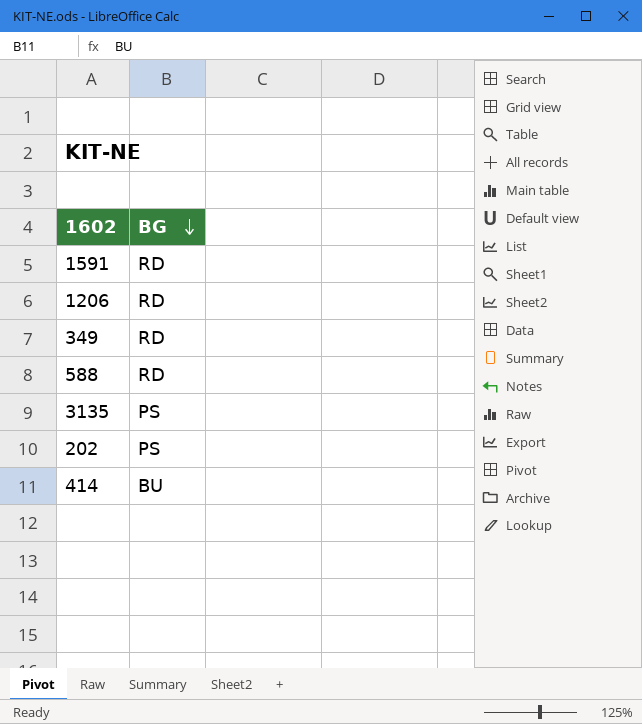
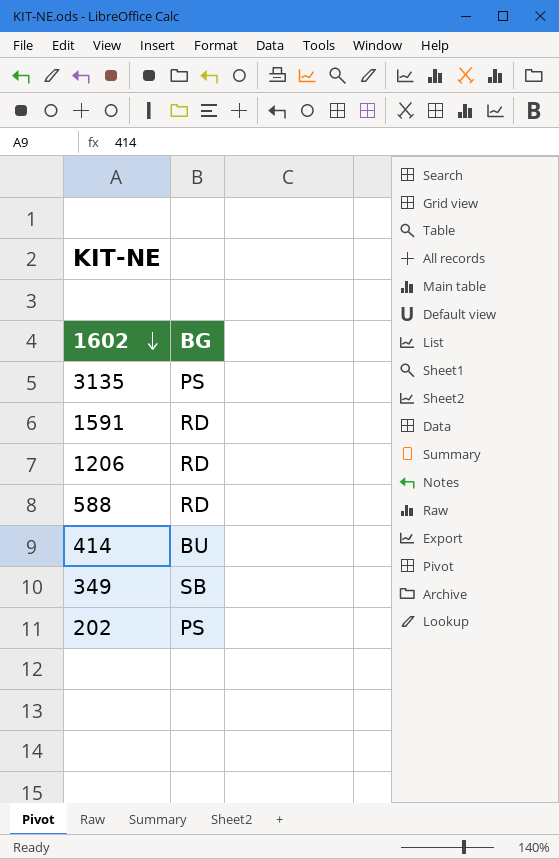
row order: BG descending -> 1602 descending
349 | BG: RD -> SB

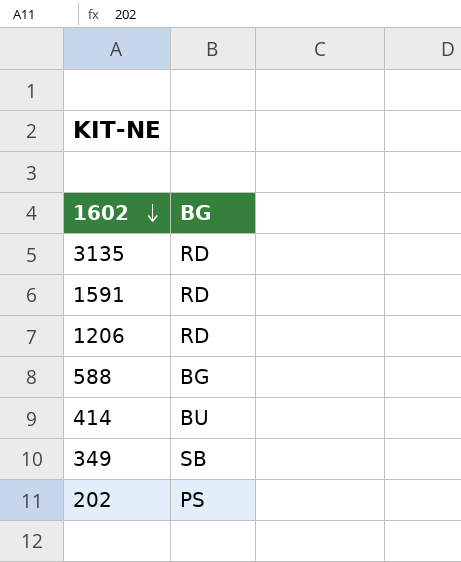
3135 | BG: PS -> RD
588 | BG: RD -> BG

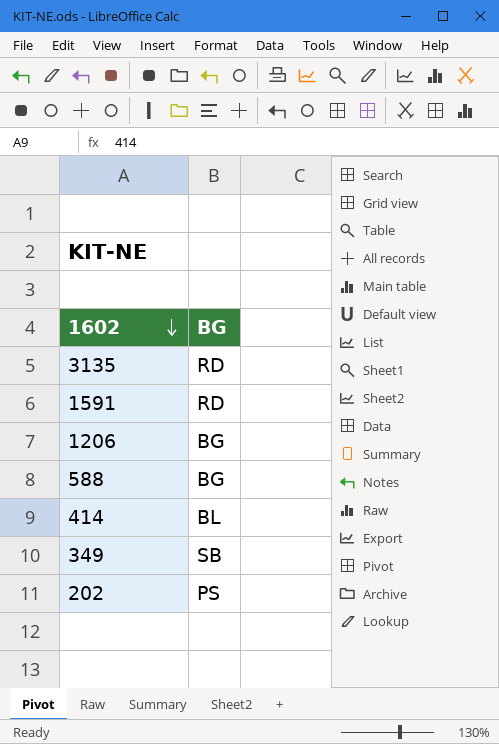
1206 | BG: RD -> BG
414 | BG: BU -> BL

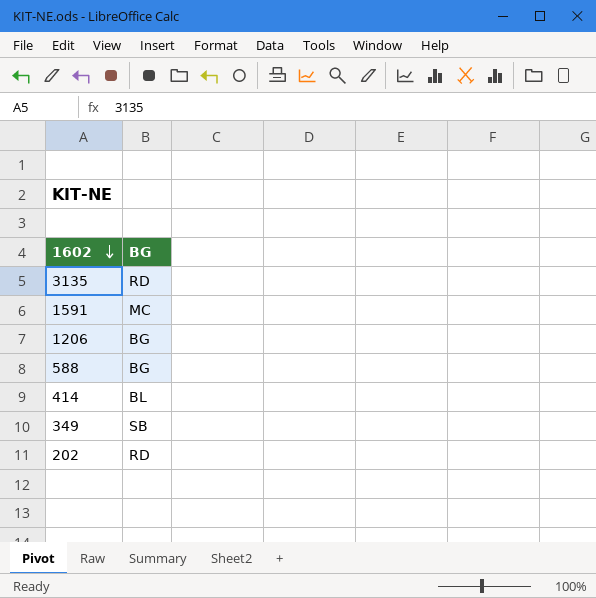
1591 | BG: RD -> MC
202 | BG: PS -> RD

